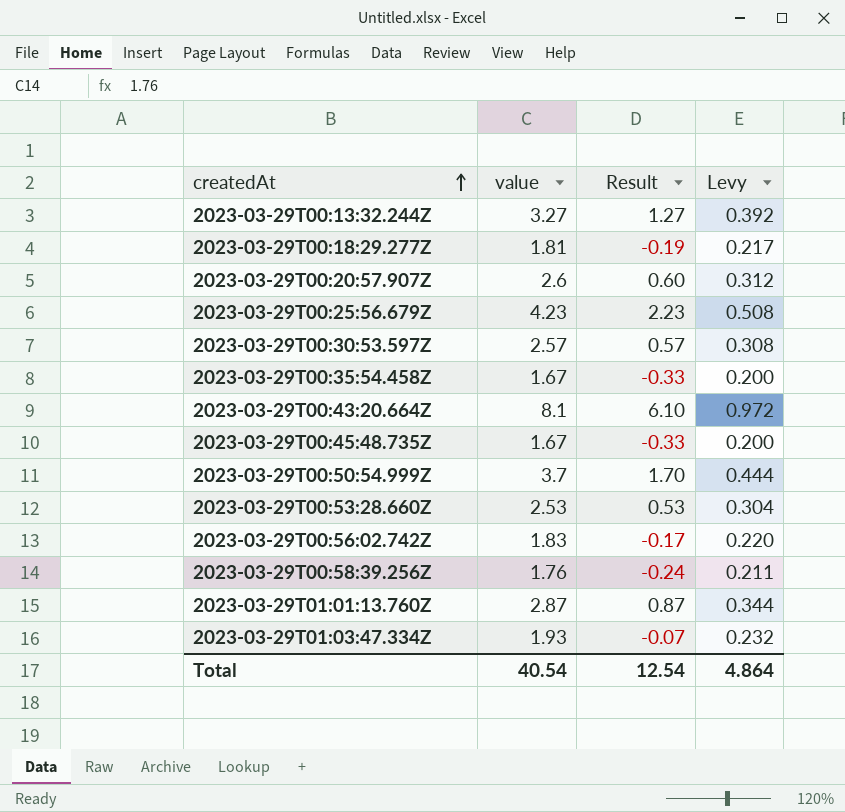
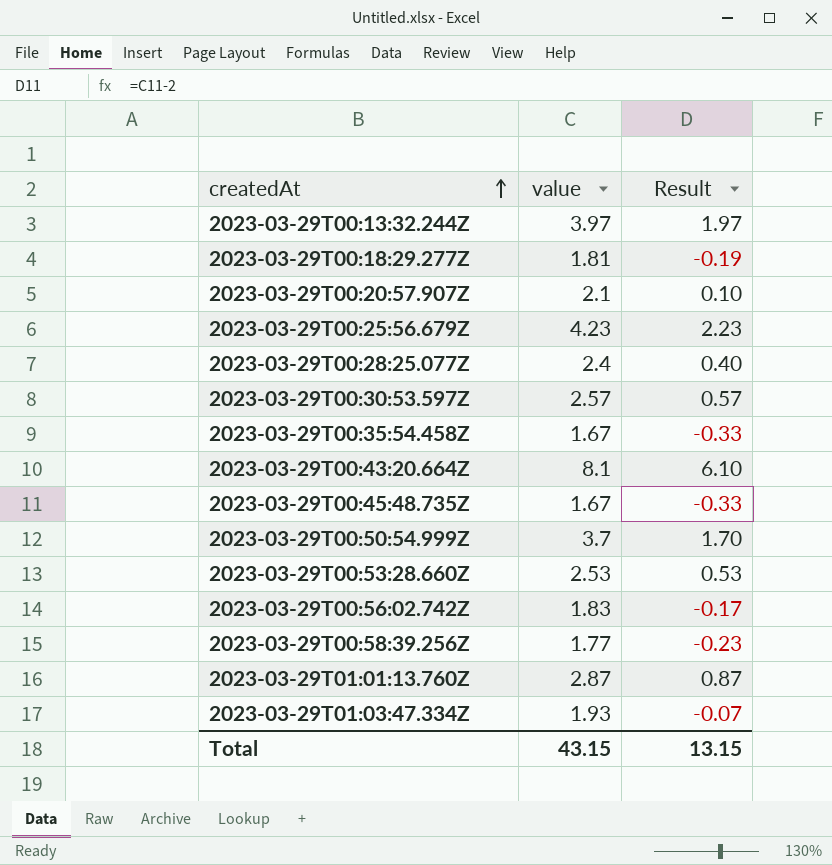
column Levy | formula: [value] * 0.12 -> none
2023-03-29T00:13:32.244Z | value: 3.27 -> 3.97
2023-03-29T00:13:32.244Z | Result: 1.27 -> 1.97
2023-03-29T00:20:57.907Z | value: 2.6 -> 2.1
2023-03-29T00:20:57.907Z | Result: 0.60 -> 0.10
row 2023-03-29T00:28:25.077Z: none -> 2.4 | 0.40
2023-03-29T00:58:39.256Z | value: 1.76 -> 1.77
2023-03-29T00:58:39.256Z | Result: -0.24 -> -0.23
Total | value: 40.54 -> 43.15
Total | Result: 12.54 -> 13.15

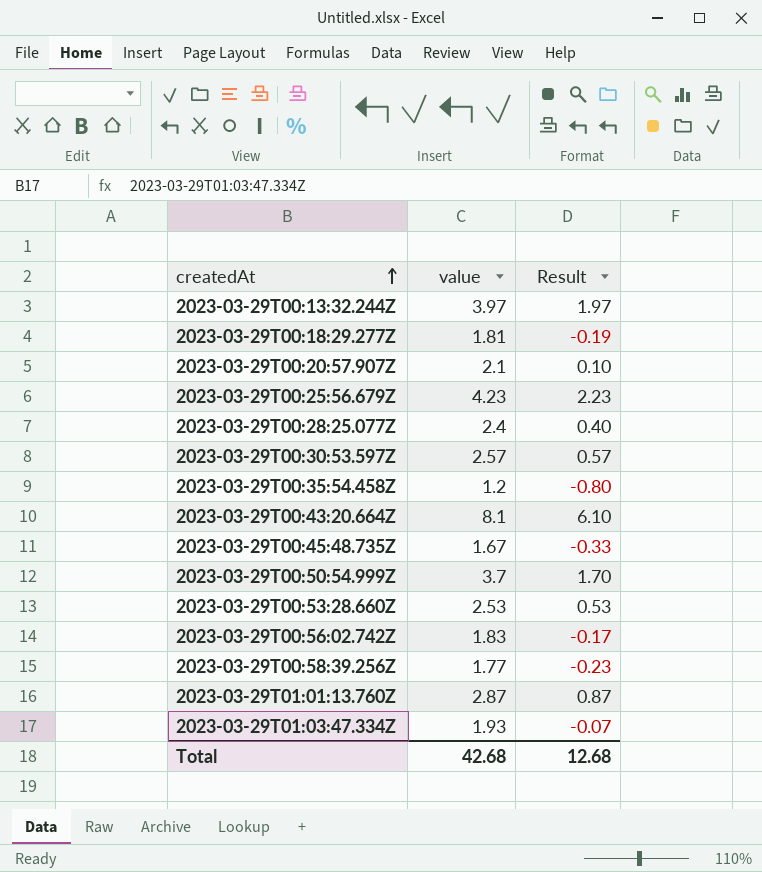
2023-03-29T00:35:54.458Z | value: 1.67 -> 1.2
2023-03-29T00:35:54.458Z | Result: -0.33 -> -0.80
Total | value: 43.15 -> 42.68
Total | Result: 13.15 -> 12.68

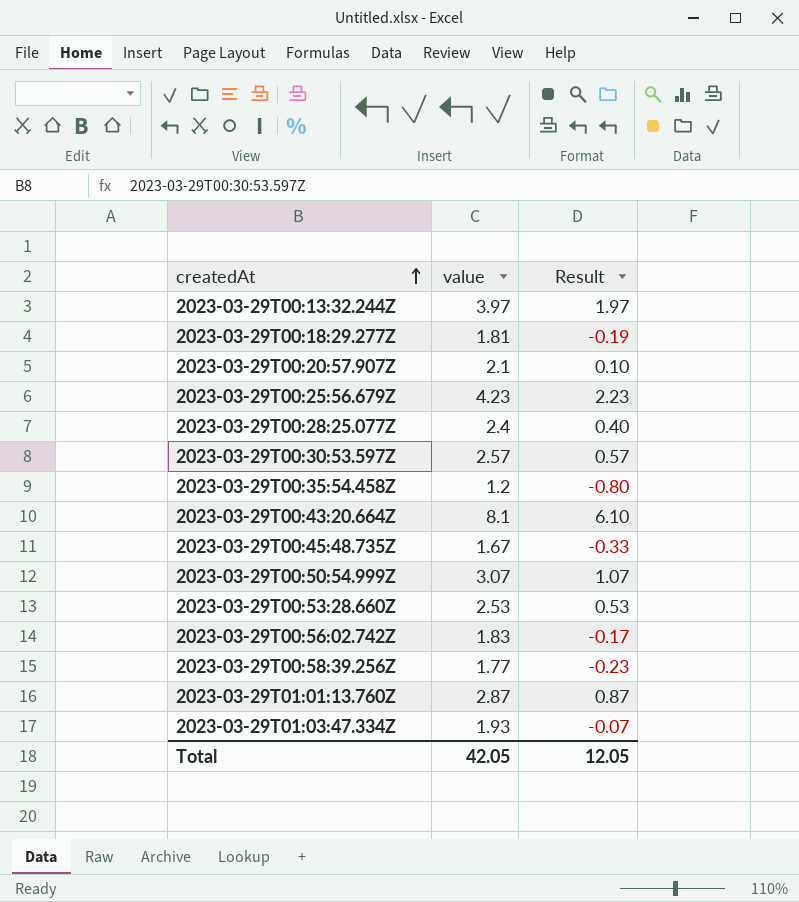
2023-03-29T00:50:54.999Z | value: 3.7 -> 3.07
2023-03-29T00:50:54.999Z | Result: 1.70 -> 1.07
Total | value: 42.68 -> 42.05
Total | Result: 12.68 -> 12.05

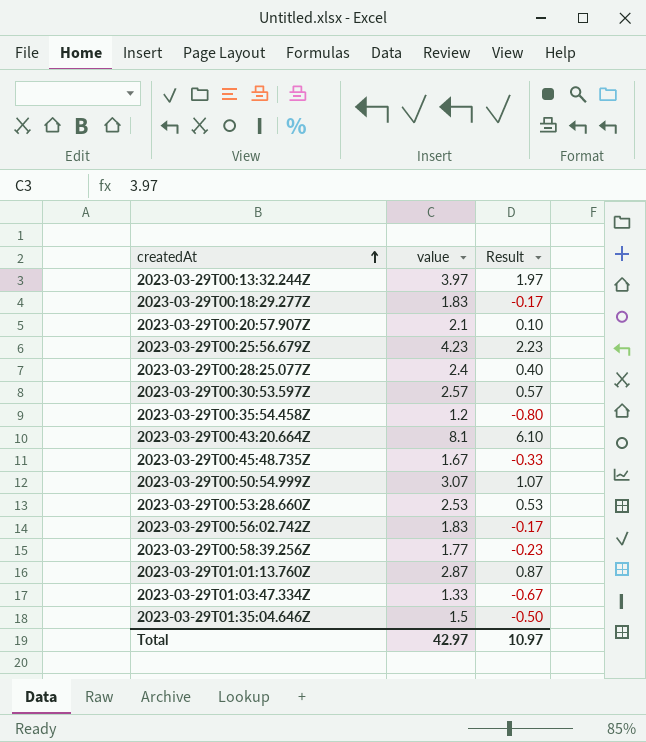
2023-03-29T00:18:29.277Z | value: 1.81 -> 1.83
2023-03-29T00:18:29.277Z | Result: -0.19 -> -0.17
2023-03-29T01:03:47.334Z | value: 1.93 -> 1.33
2023-03-29T01:03:47.334Z | Result: -0.07 -> -0.67
row 2023-03-29T01:35:04.646Z: none -> 1.5 | -0.50
Total | value: 42.05 -> 42.97
Total | Result: 12.05 -> 10.97

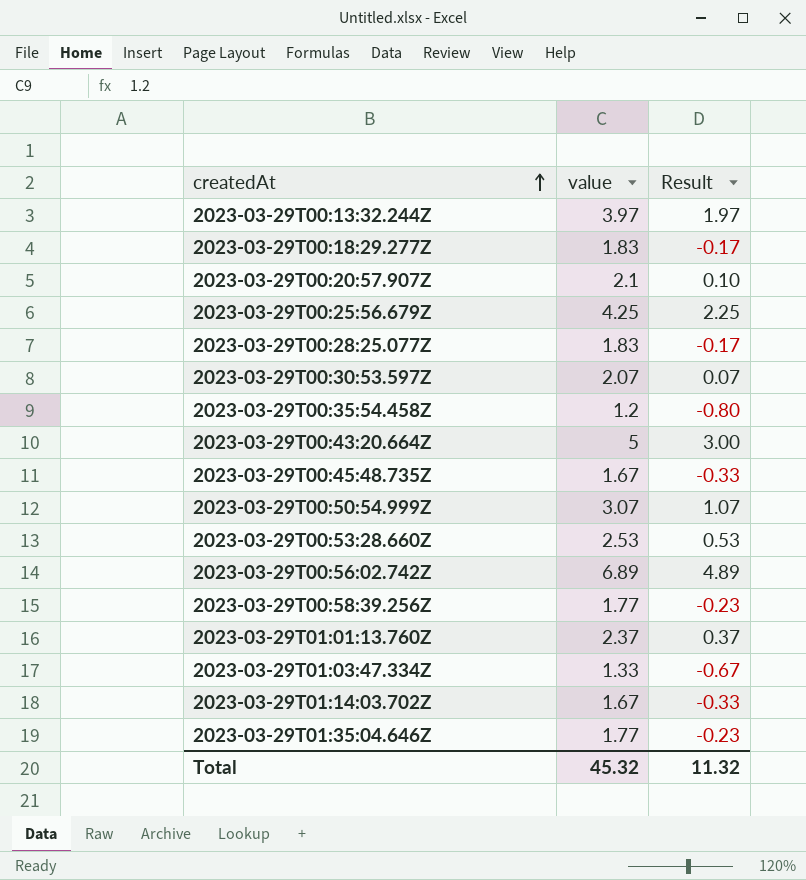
2023-03-29T00:25:56.679Z | value: 4.23 -> 4.25
2023-03-29T00:25:56.679Z | Result: 2.23 -> 2.25
2023-03-29T00:28:25.077Z | value: 2.4 -> 1.83
2023-03-29T00:28:25.077Z | Result: 0.40 -> -0.17
2023-03-29T00:30:53.597Z | value: 2.57 -> 2.07
2023-03-29T00:30:53.597Z | Result: 0.57 -> 0.07
2023-03-29T00:43:20.664Z | value: 8.1 -> 5
2023-03-29T00:43:20.664Z | Result: 6.10 -> 3.00
2023-03-29T00:56:02.742Z | value: 1.83 -> 6.89
2023-03-29T00:56:02.742Z | Result: -0.17 -> 4.89
2023-03-29T01:01:13.760Z | value: 2.87 -> 2.37
2023-03-29T01:01:13.760Z | Result: 0.87 -> 0.37
row 2023-03-29T01:14:03.702Z: none -> 1.67 | -0.33
2023-03-29T01:35:04.646Z | value: 1.5 -> 1.77
2023-03-29T01:35:04.646Z | Result: -0.50 -> -0.23
Total | value: 42.97 -> 45.32
Total | Result: 10.97 -> 11.32

